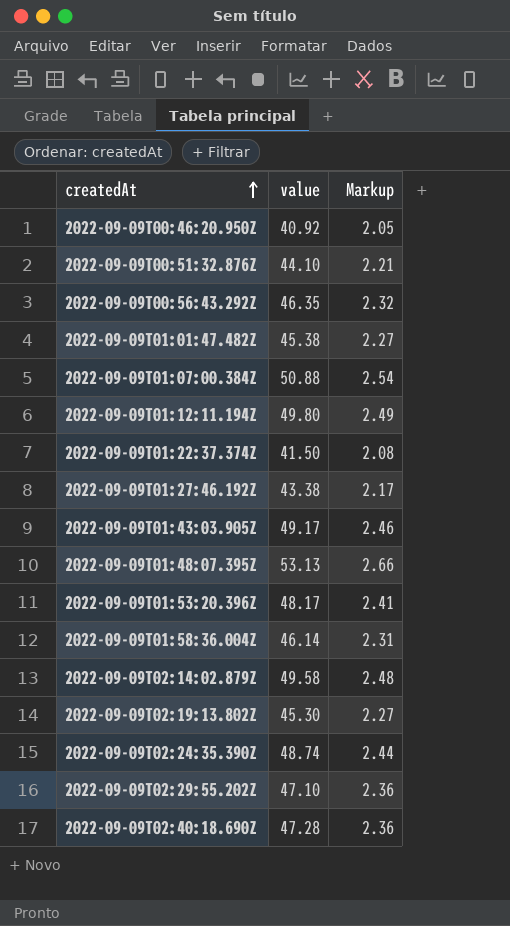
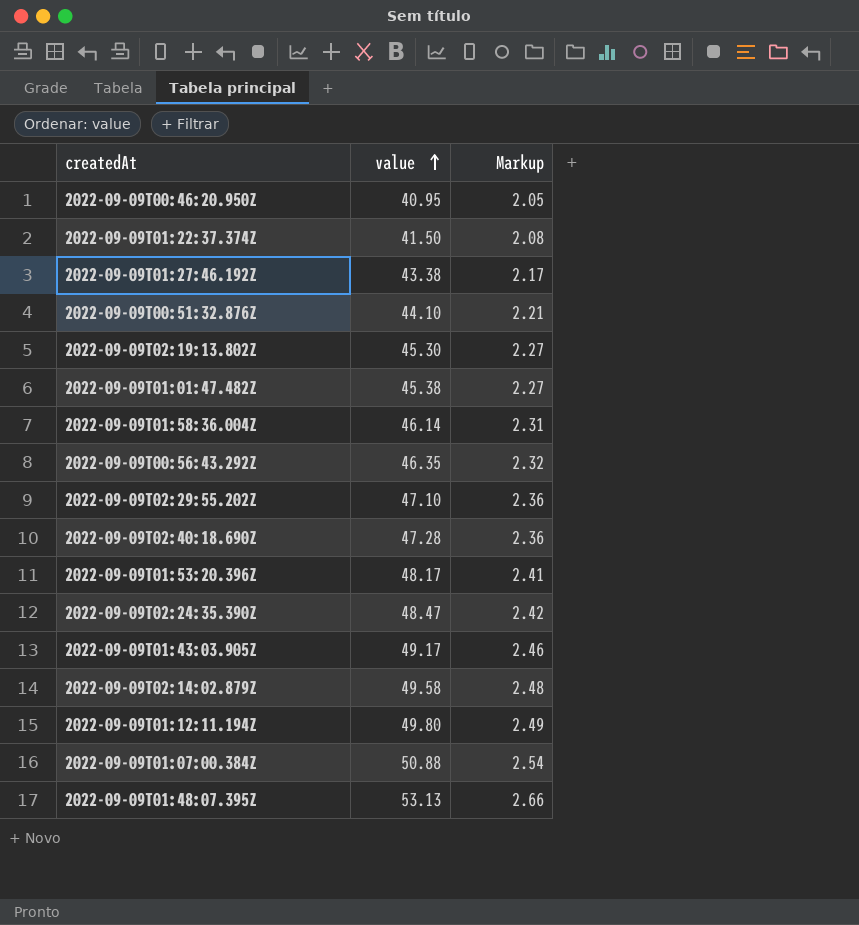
row order: createdAt ascending -> value ascending
2022-09-09T00:46:20.950Z | value: 40.92 -> 40.95
2022-09-09T02:24:35.390Z | value: 48.74 -> 48.47
2022-09-09T02:24:35.390Z | Markup: 2.44 -> 2.42

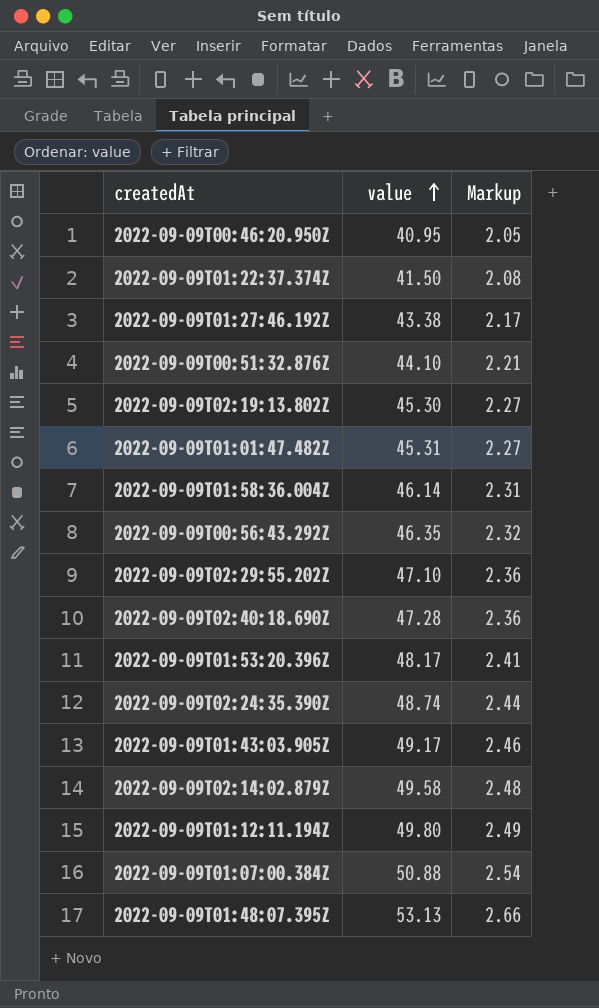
2022-09-09T01:01:47.482Z | value: 45.38 -> 45.31
2022-09-09T02:24:35.390Z | value: 48.47 -> 48.74
2022-09-09T02:24:35.390Z | Markup: 2.42 -> 2.44

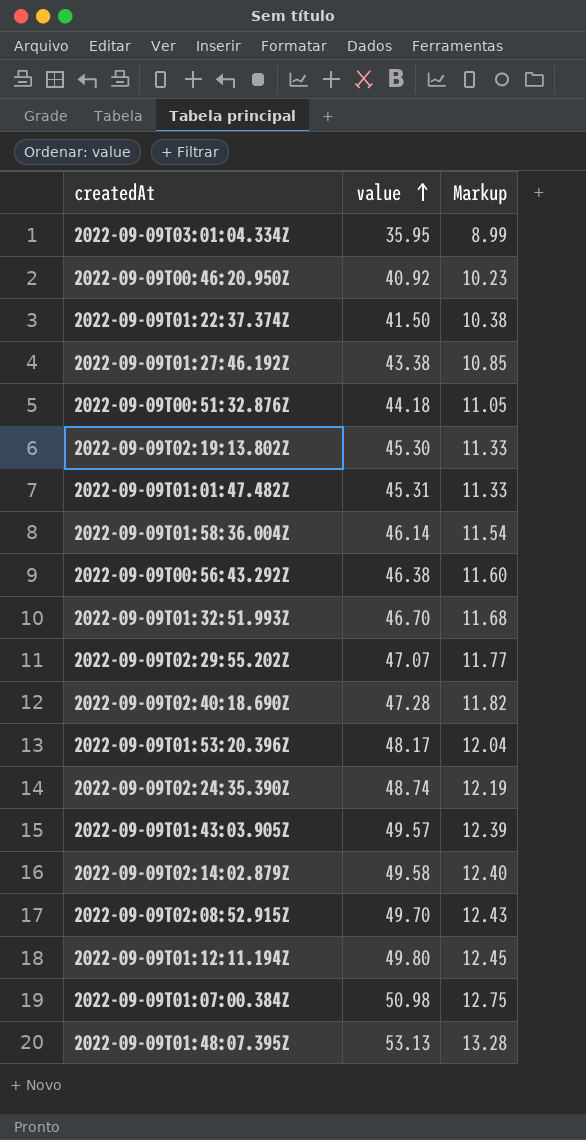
column Markup | formula: [value] * 0.05 -> [value] * 0.25
row 2022-09-09T03:01:04.334Z: none -> 35.95 | 8.99
2022-09-09T00:46:20.950Z | value: 40.95 -> 40.92
2022-09-09T00:51:32.876Z | value: 44.10 -> 44.18
2022-09-09T00:56:43.292Z | value: 46.35 -> 46.38
row 2022-09-09T01:32:51.993Z: none -> 46.70 | 11.68
2022-09-09T02:29:55.202Z | value: 47.10 -> 47.07
2022-09-09T01:43:03.905Z | value: 49.17 -> 49.57
row 2022-09-09T02:08:52.915Z: none -> 49.70 | 12.43
2022-09-09T01:07:00.384Z | value: 50.88 -> 50.98

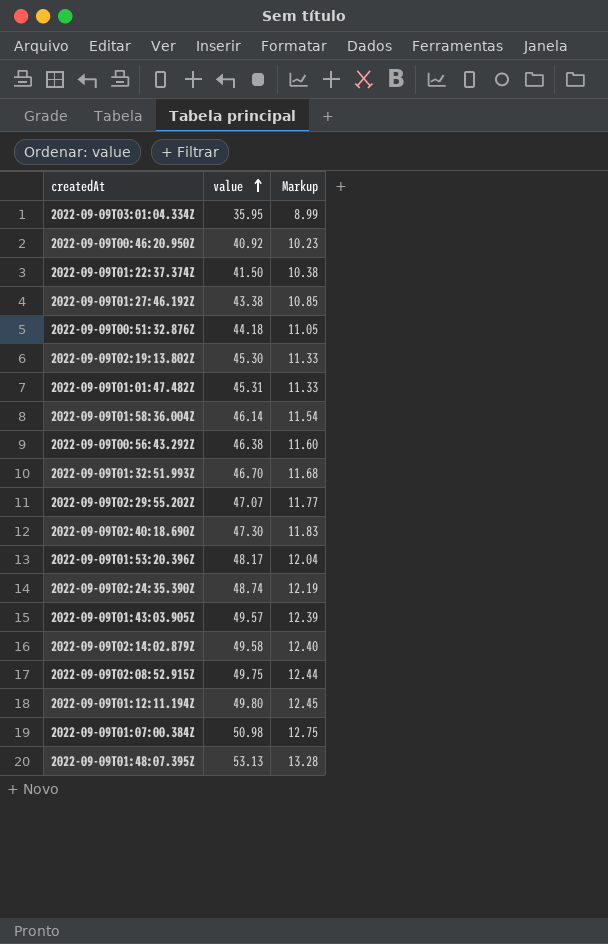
2022-09-09T02:40:18.690Z | value: 47.28 -> 47.30
2022-09-09T02:40:18.690Z | Markup: 11.82 -> 11.83
2022-09-09T02:08:52.915Z | value: 49.70 -> 49.75
2022-09-09T02:08:52.915Z | Markup: 12.43 -> 12.44

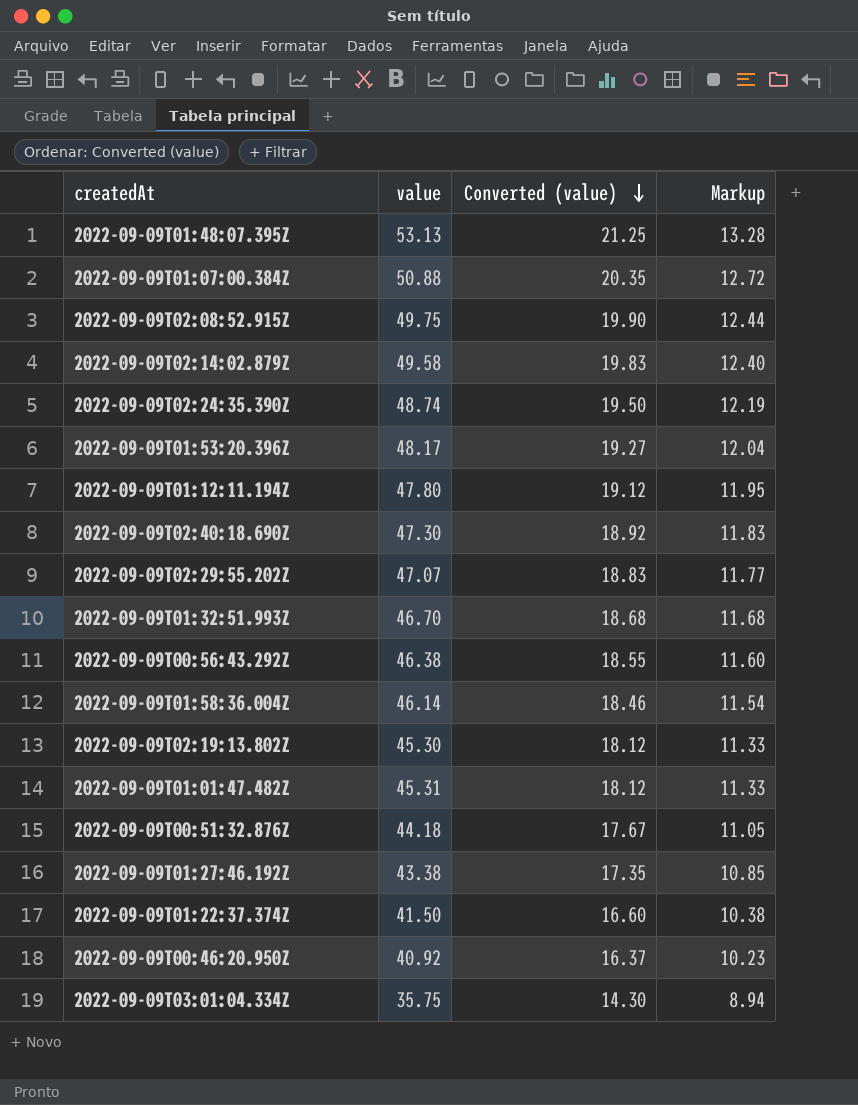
row order: value ascending -> Converted (value) descending
column Converted (value) | formula: none -> [value] * 0.4
row 2022-09-09T01:43:03.905Z: 49.57 | 12.39 -> none
2022-09-09T01:07:00.384Z | value: 50.98 -> 50.88
2022-09-09T01:07:00.384Z | Markup: 12.75 -> 12.72
2022-09-09T01:12:11.194Z | value: 49.80 -> 47.80
2022-09-09T01:12:11.194Z | Markup: 12.45 -> 11.95
2022-09-09T03:01:04.334Z | value: 35.95 -> 35.75
2022-09-09T03:01:04.334Z | Markup: 8.99 -> 8.94

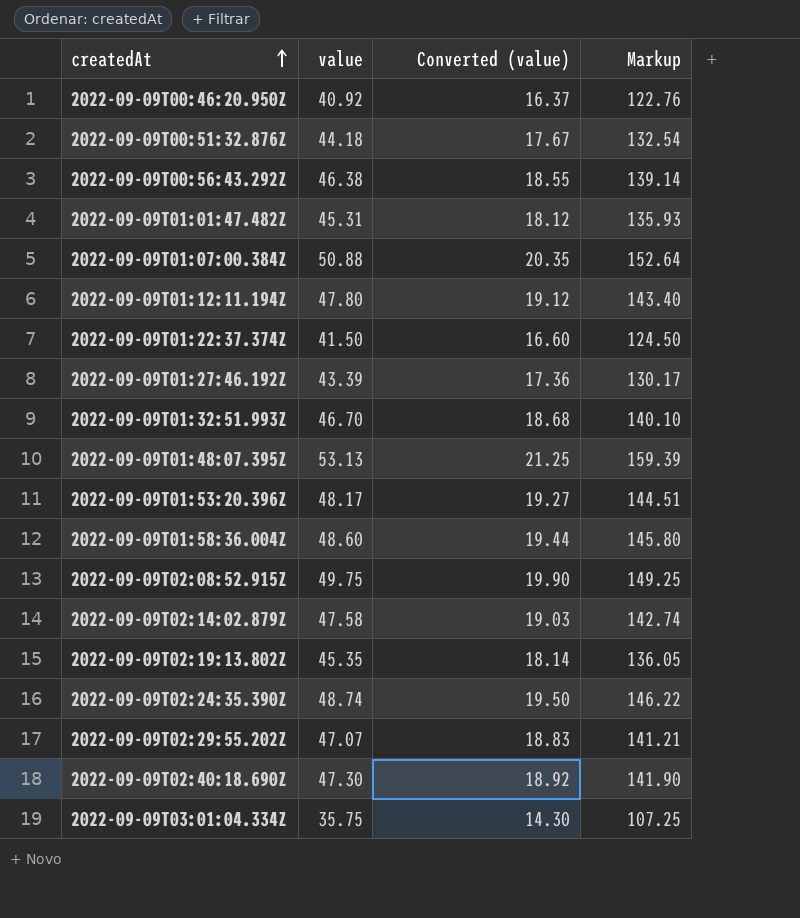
row order: Converted (value) descending -> createdAt ascending
column Markup | formula: [value] * 0.25 -> [value] * 3
2022-09-09T01:27:46.192Z | value: 43.38 -> 43.39
2022-09-09T01:27:46.192Z | Converted (value): 17.35 -> 17.36
2022-09-09T01:58:36.004Z | value: 46.14 -> 48.60
2022-09-09T01:58:36.004Z | Converted (value): 18.46 -> 19.44
2022-09-09T02:14:02.879Z | value: 49.58 -> 47.58
2022-09-09T02:14:02.879Z | Converted (value): 19.83 -> 19.03
2022-09-09T02:19:13.802Z | value: 45.30 -> 45.35
2022-09-09T02:19:13.802Z | Converted (value): 18.12 -> 18.14

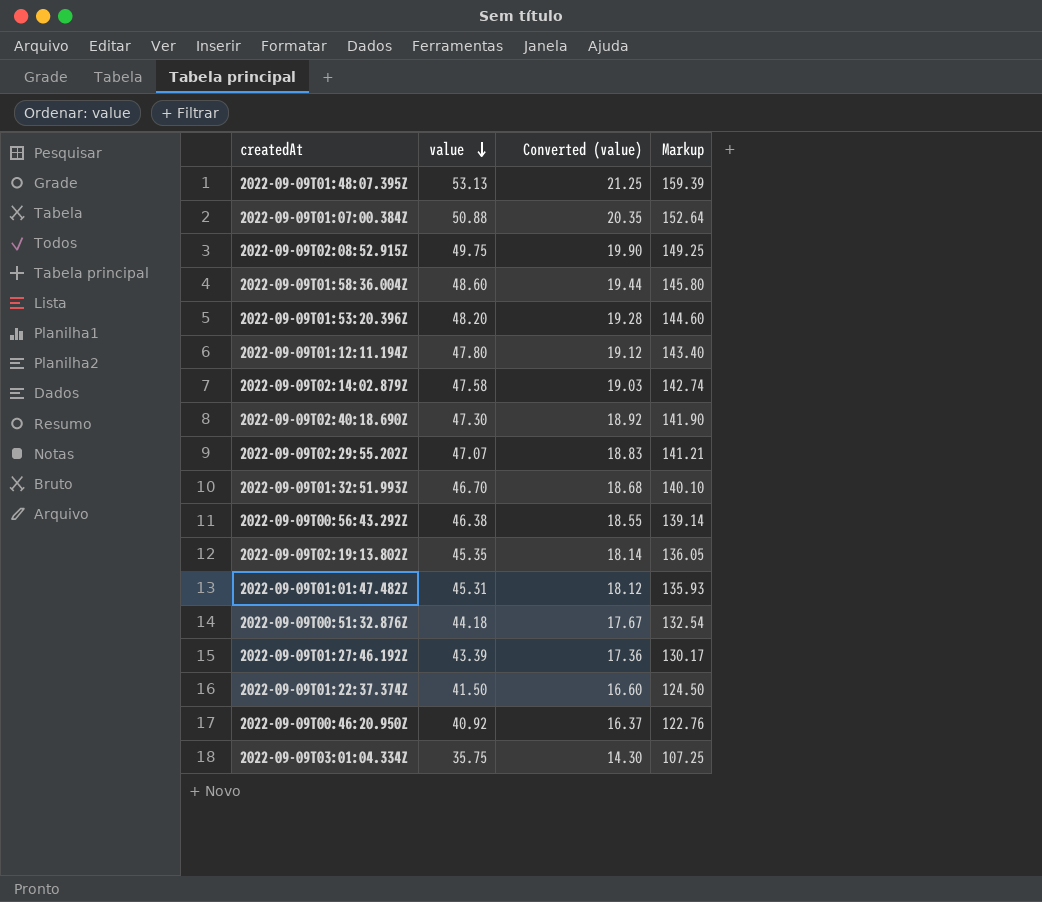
row order: createdAt ascending -> value descending
row 2022-09-09T02:24:35.390Z: 48.74 | 19.50 | 146.22 -> none
2022-09-09T01:53:20.396Z | value: 48.17 -> 48.20
2022-09-09T01:53:20.396Z | Converted (value): 19.27 -> 19.28
2022-09-09T01:53:20.396Z | Markup: 144.51 -> 144.60

